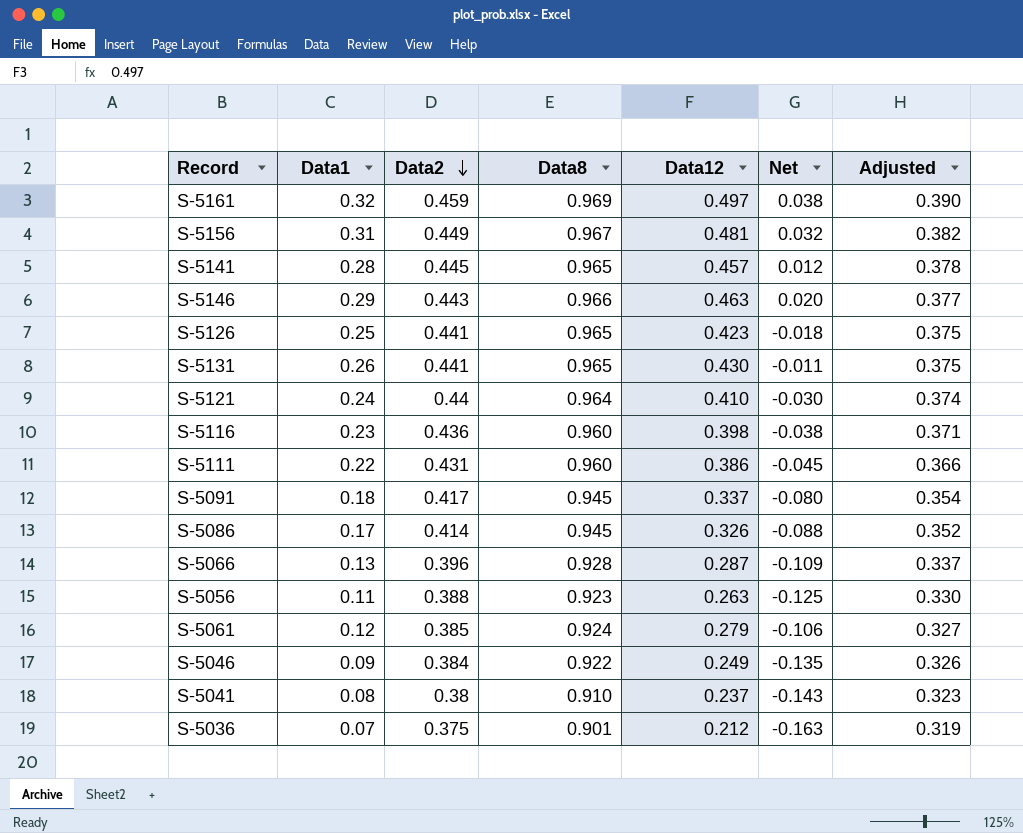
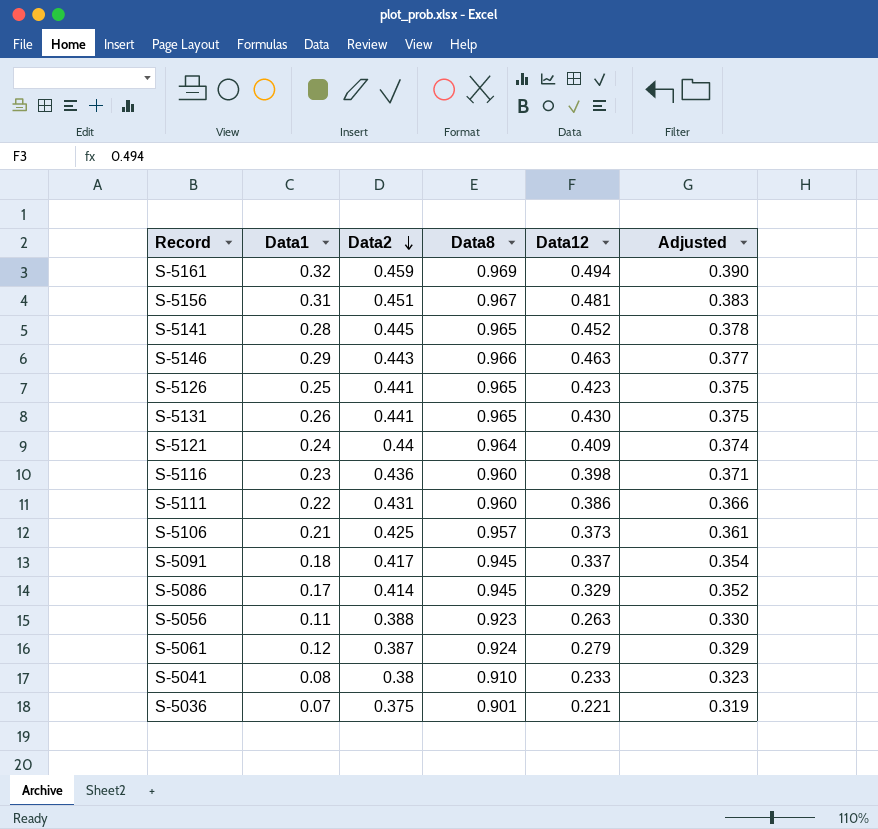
column Net | formula: [Data12] - [Data2] -> none
row S-5066: 0.13 | 0.396 | 0.928 | 0.287 | -0.109 | 0.337 -> none
row S-5046: 0.09 | 0.384 | 0.922 | 0.249 | -0.135 | 0.326 -> none
S-5161 | Data12: 0.497 -> 0.494
S-5156 | Data2: 0.449 -> 0.451
S-5156 | Adjusted: 0.382 -> 0.383
S-5141 | Data12: 0.457 -> 0.452
S-5121 | Data12: 0.410 -> 0.409
row S-5106: none -> 0.21 | 0.425 | 0.957 | 0.373 | 0.361
S-5086 | Data12: 0.326 -> 0.329
S-5061 | Data2: 0.385 -> 0.387
S-5061 | Adjusted: 0.327 -> 0.329
S-5041 | Data12: 0.237 -> 0.233
S-5036 | Data12: 0.212 -> 0.221

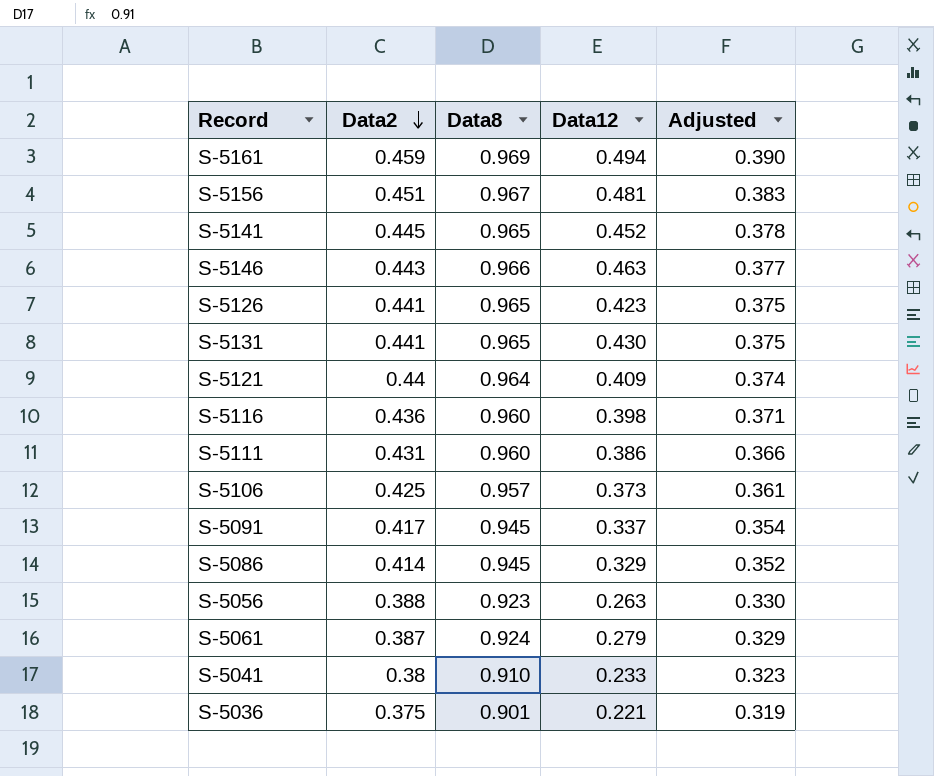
column Data1 | position: 2 -> none

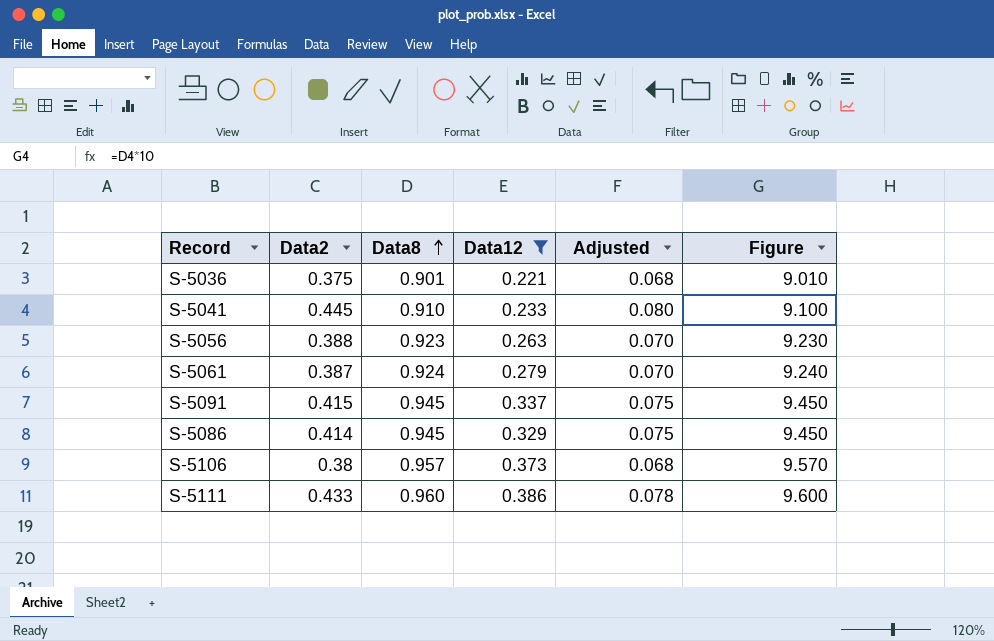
filter: none -> Data12 <= 0.386
row order: Data2 descending -> Data8 ascending
column Adjusted | formula: [Data2] * 0.85 -> [Data2] * 0.18
column Figure | formula: none -> [Data8] * 10
S-5041 | Data2: 0.38 -> 0.445
S-5091 | Data2: 0.417 -> 0.415
S-5106 | Data2: 0.425 -> 0.38
S-5111 | Data2: 0.431 -> 0.433

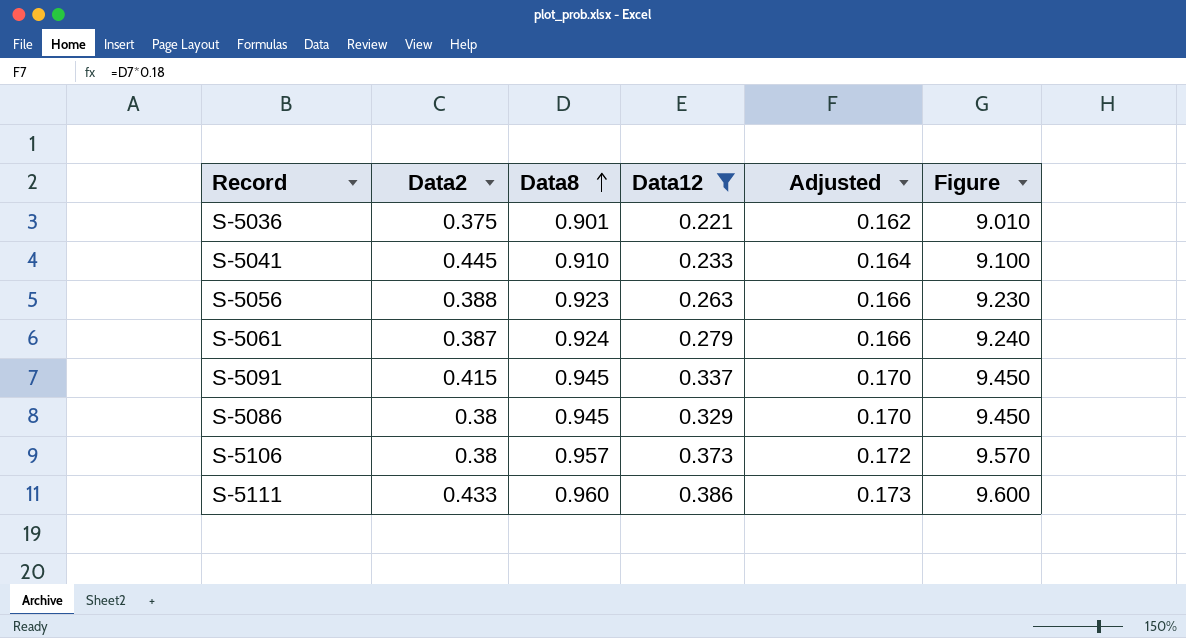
column Adjusted | formula: [Data2] * 0.18 -> [Data8] * 0.18
S-5086 | Data2: 0.414 -> 0.38

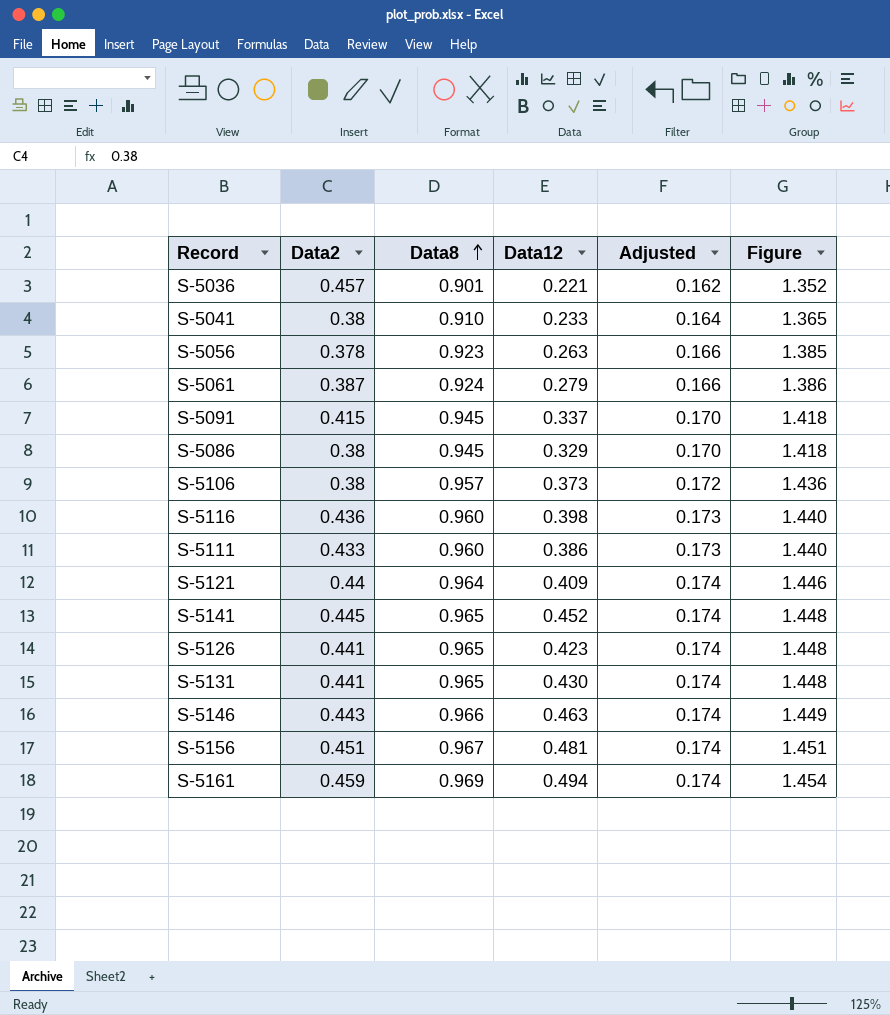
filter: Data12 <= 0.386 -> none
column Figure | formula: [Data8] * 10 -> [Data8] * 1.5
S-5036 | Data2: 0.375 -> 0.457
S-5041 | Data2: 0.445 -> 0.38
S-5056 | Data2: 0.388 -> 0.378

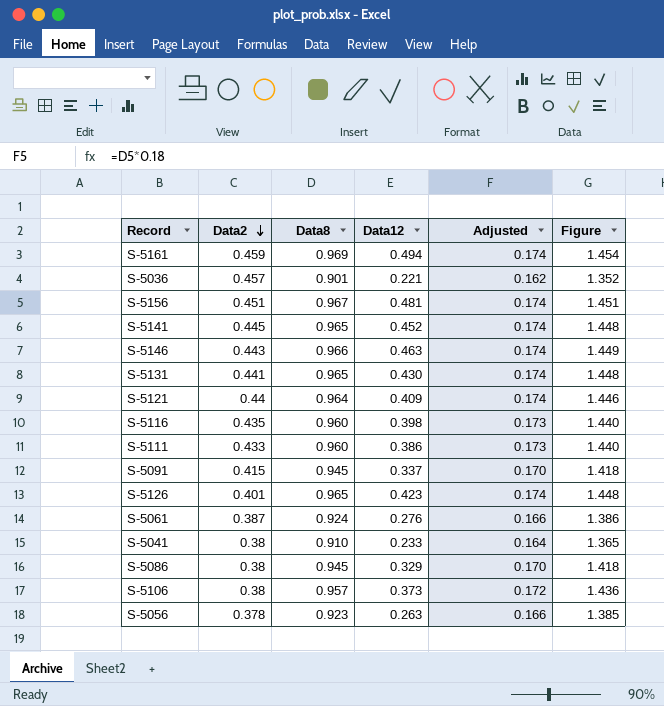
row order: Data8 ascending -> Data2 descending
S-5116 | Data2: 0.436 -> 0.435
S-5126 | Data2: 0.441 -> 0.401
S-5061 | Data12: 0.279 -> 0.276

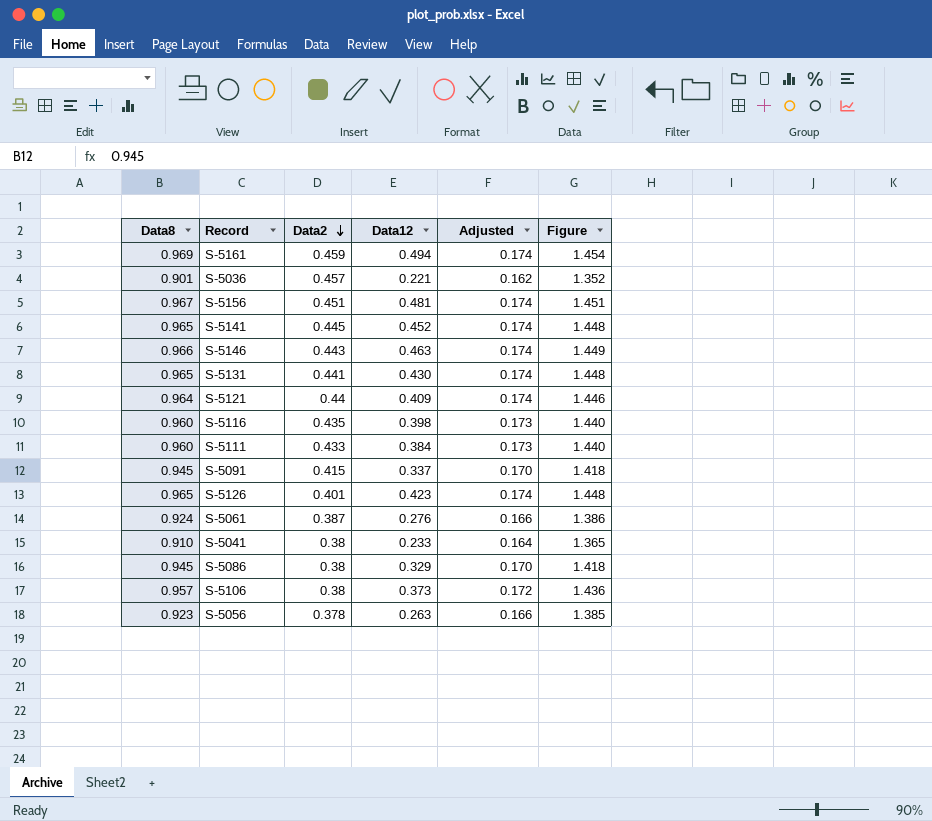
column Data8 | position: 3 -> 1
S-5111 | Data12: 0.386 -> 0.384

